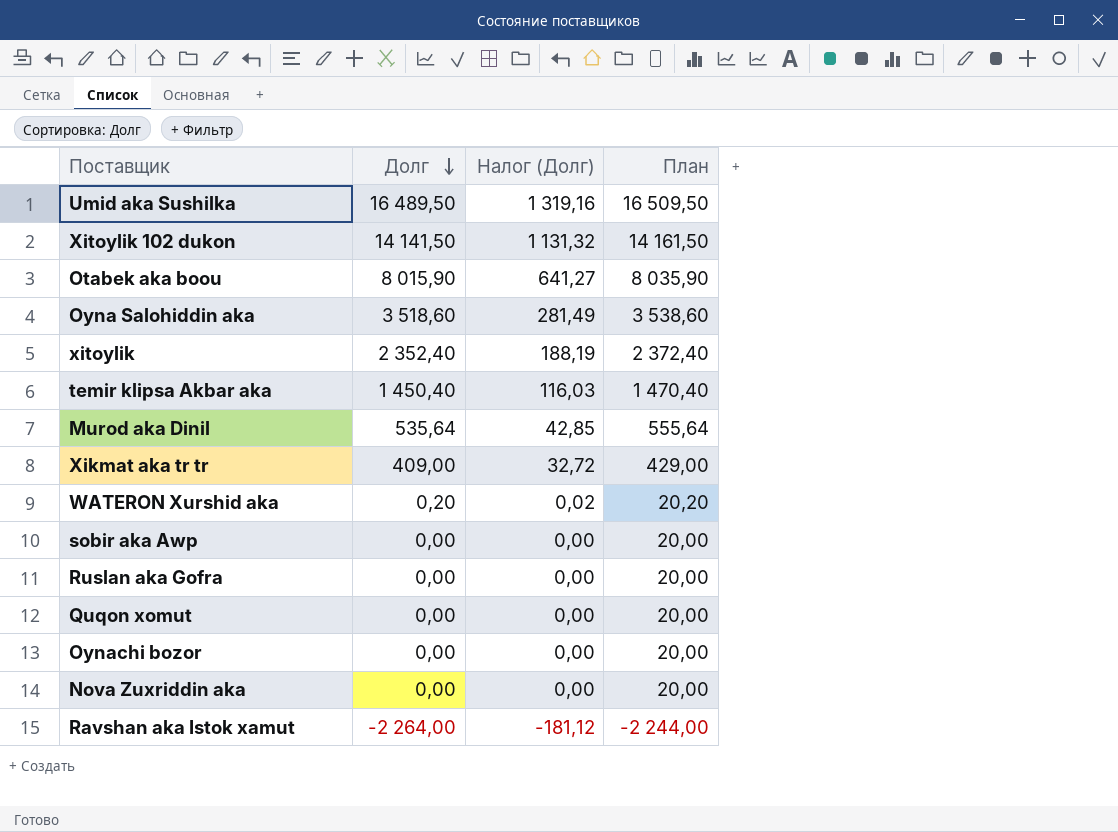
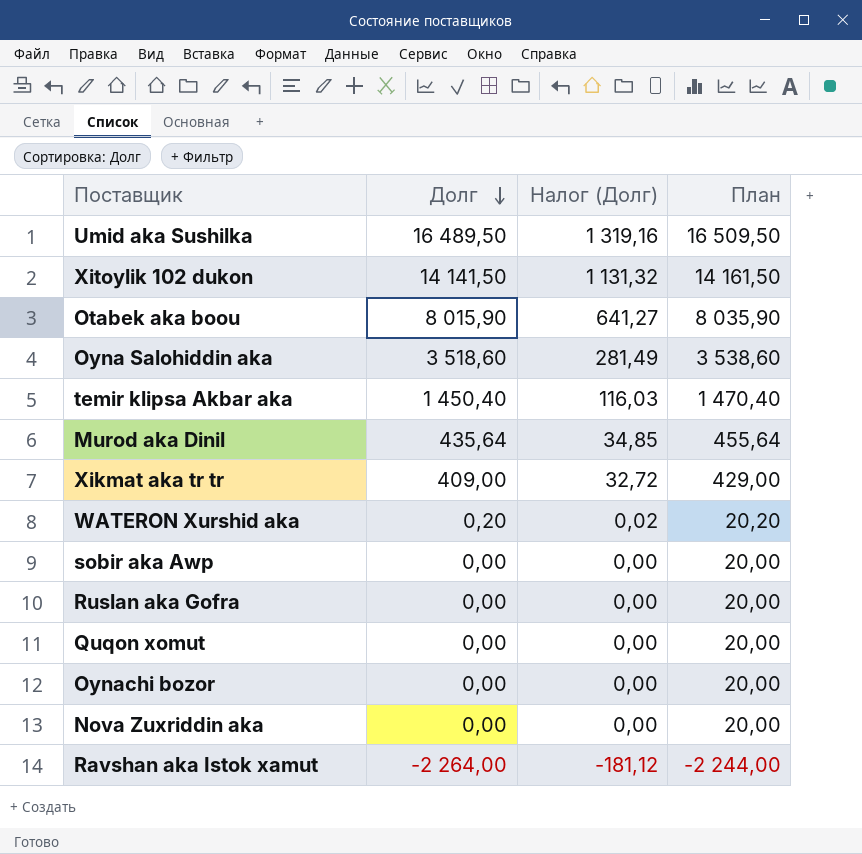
row xitoylik: 2 352,40 | 188,19 | 2 372,40 -> none
Murod aka Dinil | Долг: 535,64 -> 435,64
Murod aka Dinil | Налог (Долг): 42,85 -> 34,85
Murod aka Dinil | План: 555,64 -> 455,64

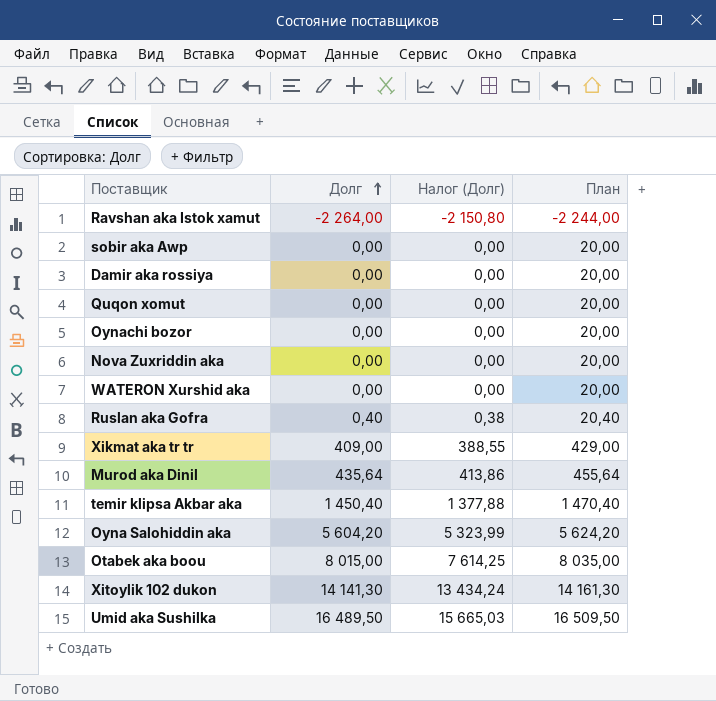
row order: Долг descending -> Долг ascending
column Налог (Долг) | formula: [Долг] * 0,08 -> [Долг] * 0,95
row Damir aka rossiya: none -> 0,00 | 0,00 | 20,00
WATERON Xurshid aka | Долг: 0,20 -> 0,00
WATERON Xurshid aka | План: 20,20 -> 20,00
Ruslan aka Gofra | Долг: 0,00 -> 0,40
Ruslan aka Gofra | План: 20,00 -> 20,40
Oyna Salohiddin aka | Долг: 3 518,60 -> 5 604,20
Oyna Salohiddin aka | План: 3 538,60 -> 5 624,20
Otabek aka boou | Долг: 8 015,90 -> 8 015,00
Otabek aka boou | План: 8 035,90 -> 8 035,00
Xitoylik 102 dukon | Долг: 14 141,50 -> 14 141,30
Xitoylik 102 dukon | План: 14 161,50 -> 14 161,30

